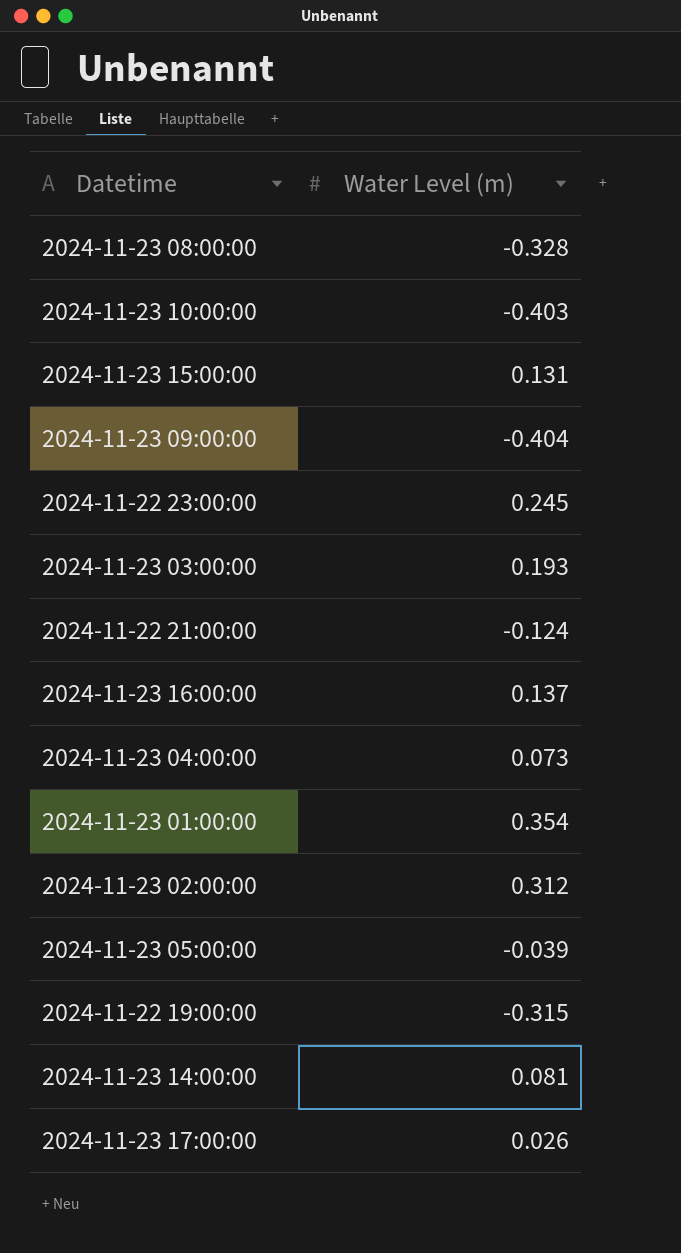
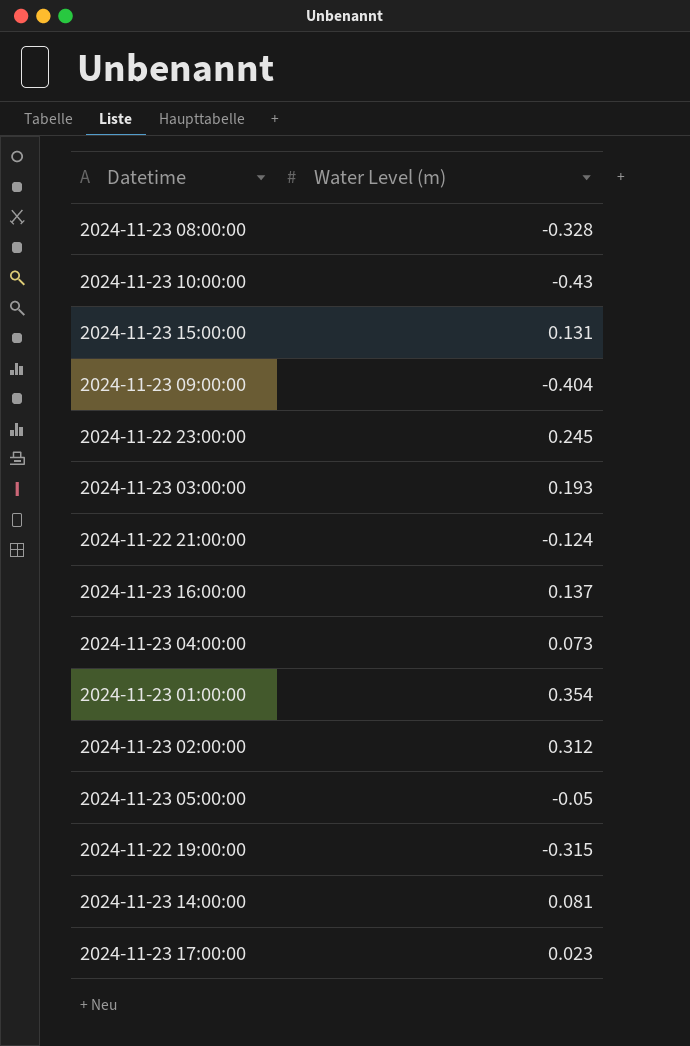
2024-11-23 10:00:00 | Water Level (m): -0.403 -> -0.43
2024-11-23 05:00:00 | Water Level (m): -0.039 -> -0.05
2024-11-23 17:00:00 | Water Level (m): 0.026 -> 0.023

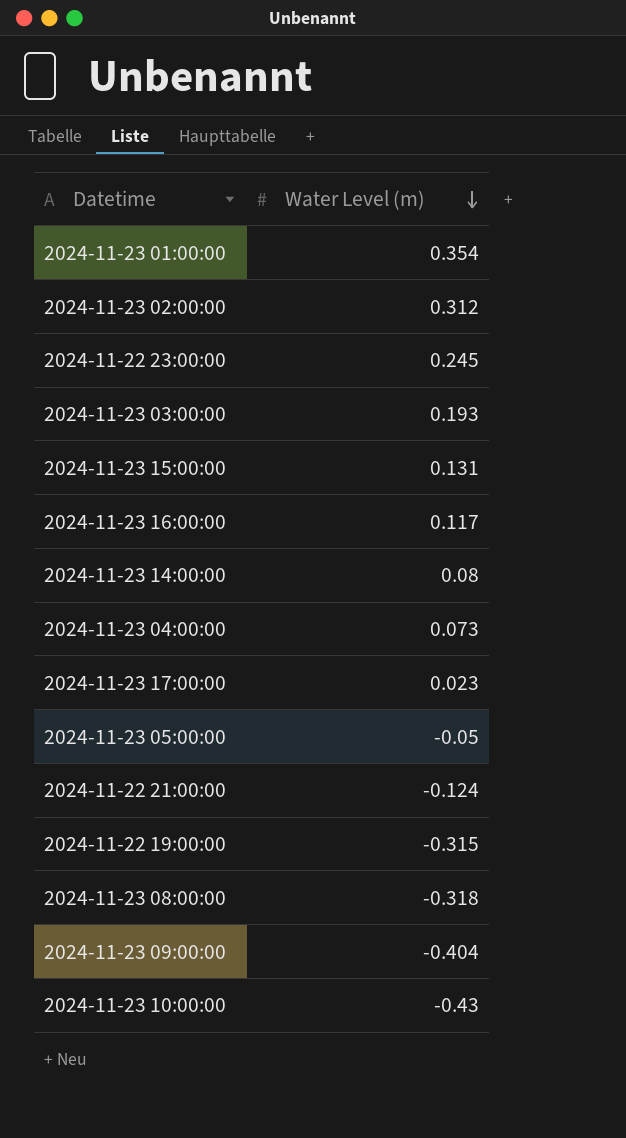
row order: none -> Water Level (m) descending
2024-11-23 16:00:00 | Water Level (m): 0.137 -> 0.117
2024-11-23 14:00:00 | Water Level (m): 0.081 -> 0.08
2024-11-23 08:00:00 | Water Level (m): -0.328 -> -0.318

